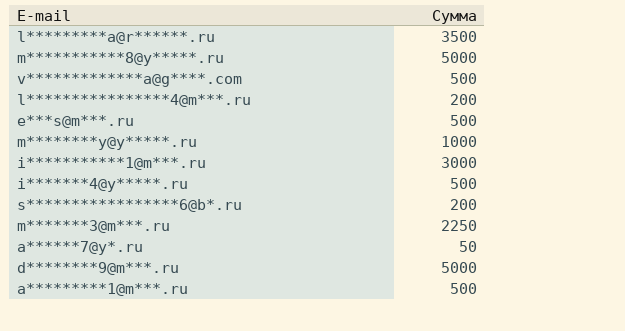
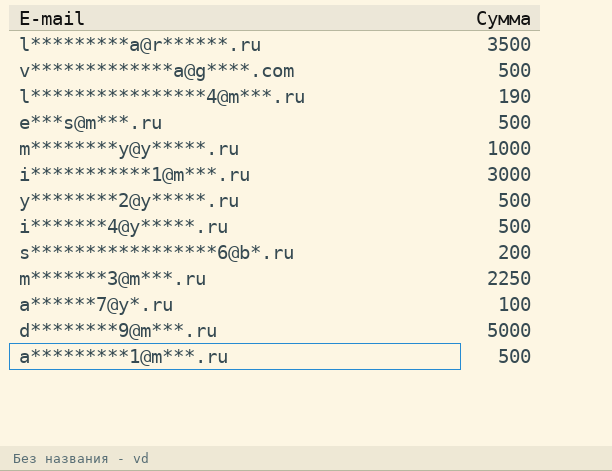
row m***********8@y*****.ru: 5000 -> none
l****************4@m***.ru | Сумма: 200 -> 190
row y********2@y*****.ru: none -> 500
a******7@y*.ru | Сумма: 50 -> 100

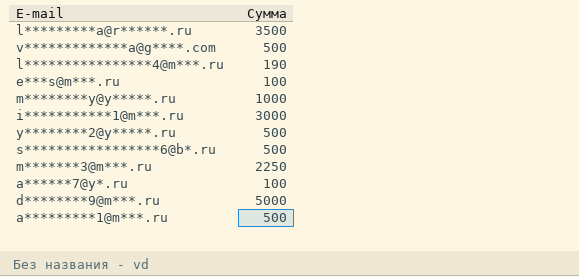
row i*******4@y*****.ru: 500 -> none
e***s@m***.ru | Сумма: 500 -> 100
s*****************6@b*.ru | Сумма: 200 -> 500

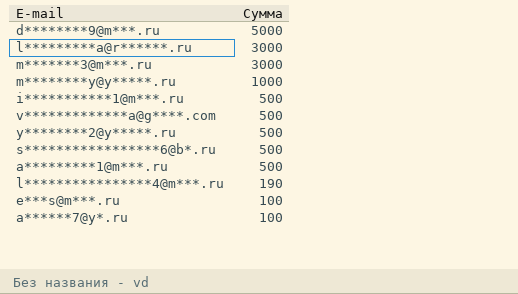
row order: none -> Сумма descending
l*********a@r******.ru | Сумма: 3500 -> 3000
m*******3@m***.ru | Сумма: 2250 -> 3000
i***********1@m***.ru | Сумма: 3000 -> 500

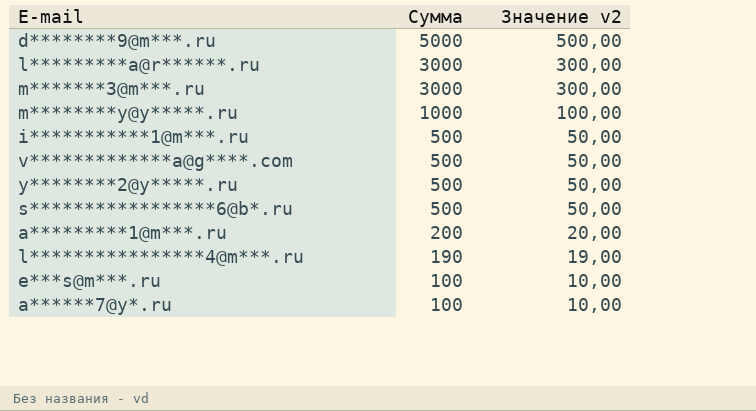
column Значение v2 | formula: none -> [Сумма] * 0,1
a*********1@m***.ru | Сумма: 500 -> 200

